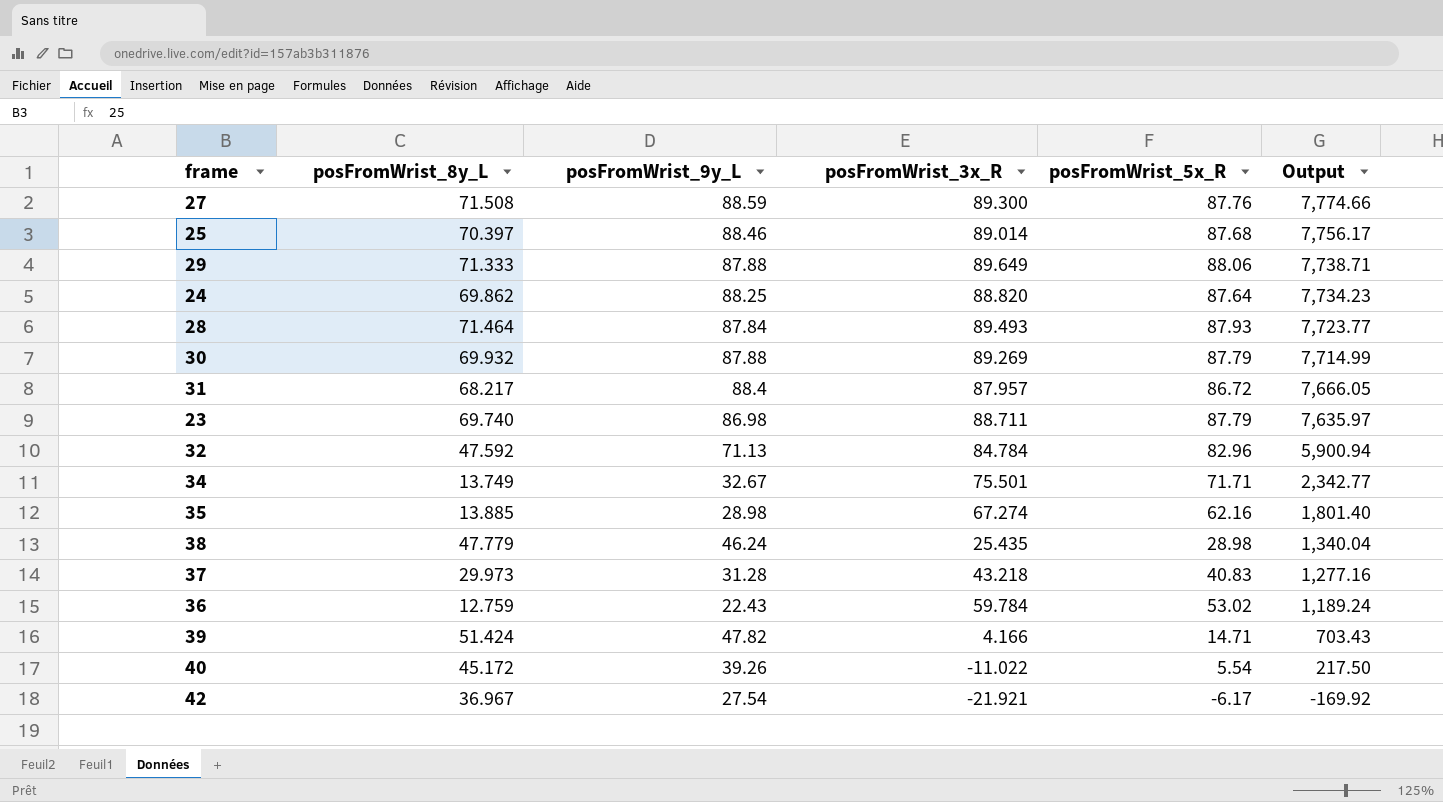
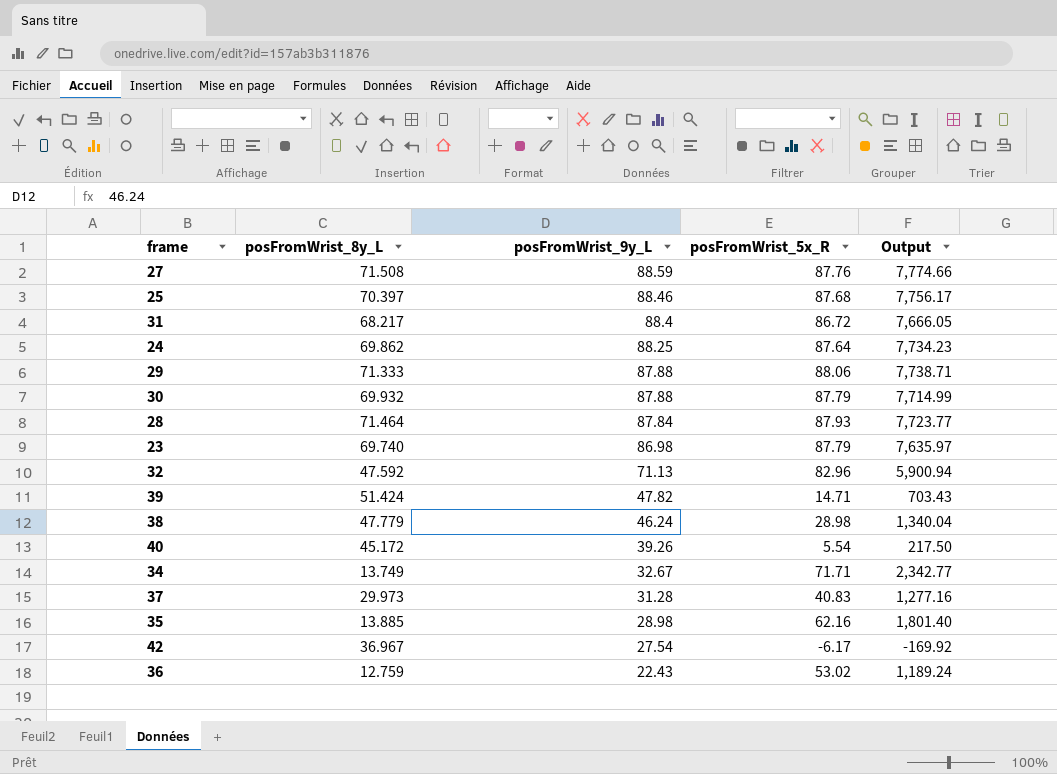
row order: Output descending -> posFromWrist_9y_L descending
column posFromWrist_3x_R | position: 4 -> none

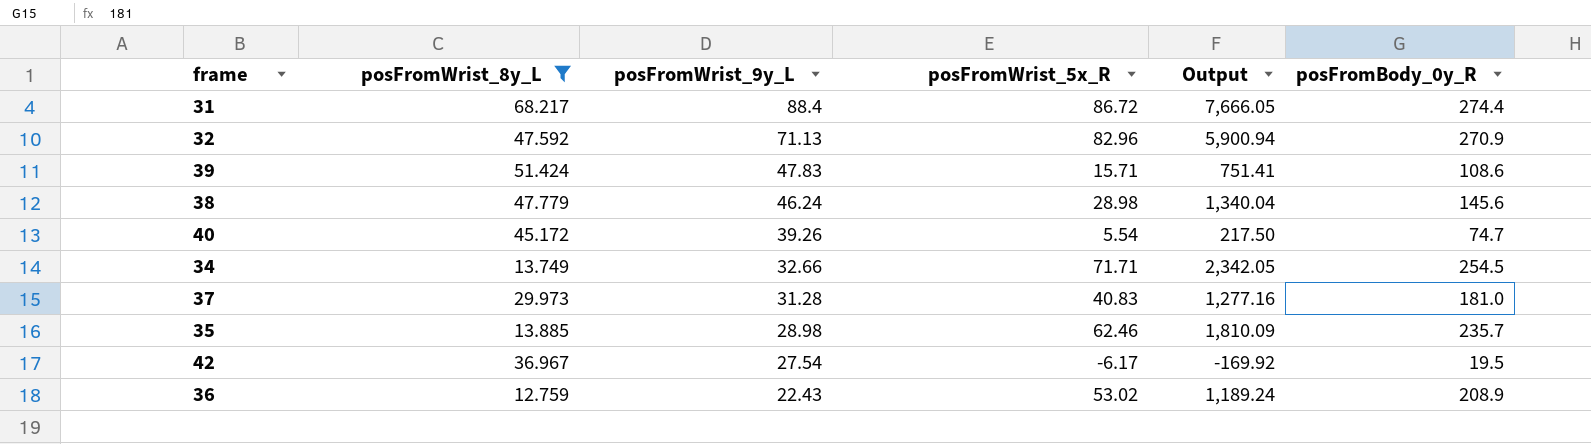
filter: none -> posFromWrist_8y_L <= 68.217
column posFromBody_0y_R | position: none -> 6
39 | posFromWrist_9y_L: 47.82 -> 47.83
39 | posFromWrist_5x_R: 14.71 -> 15.71
39 | Output: 703.43 -> 751.41
34 | posFromWrist_9y_L: 32.67 -> 32.66
34 | Output: 2,342.77 -> 2,342.05
35 | posFromWrist_5x_R: 62.16 -> 62.46
35 | Output: 1,801.40 -> 1,810.09

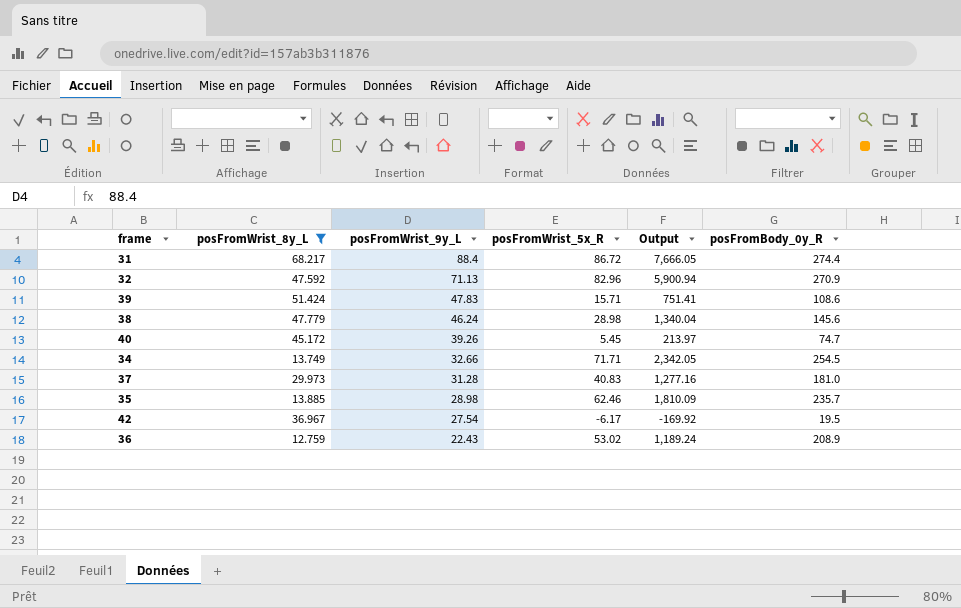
40 | posFromWrist_5x_R: 5.54 -> 5.45
40 | Output: 217.50 -> 213.97

